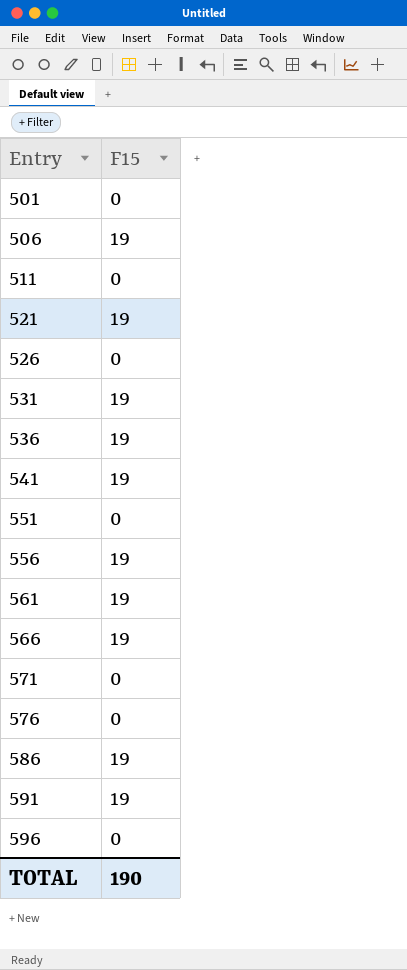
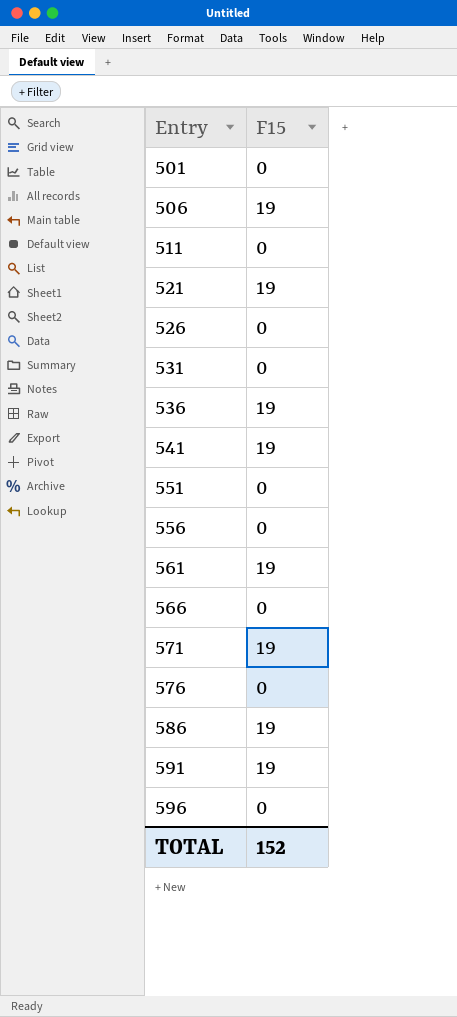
531 | F15: 19 -> 0
556 | F15: 19 -> 0
566 | F15: 19 -> 0
571 | F15: 0 -> 19
TOTAL | F15: 190 -> 152

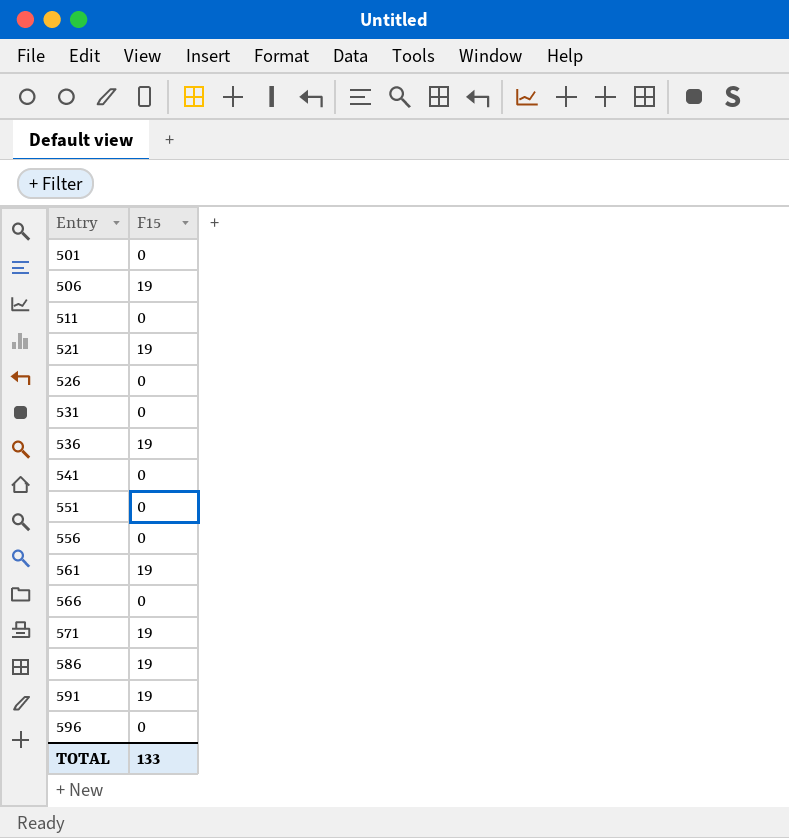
row 576: 0 -> none
541 | F15: 19 -> 0
TOTAL | F15: 152 -> 133

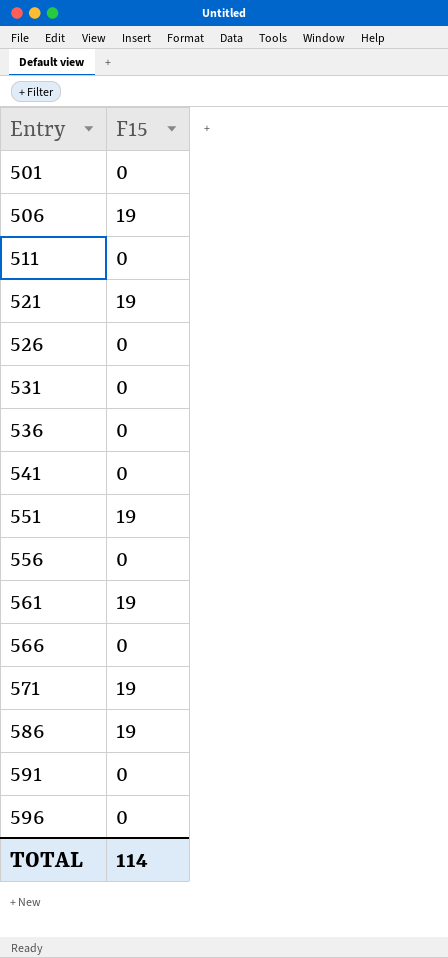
536 | F15: 19 -> 0
551 | F15: 0 -> 19
591 | F15: 19 -> 0
TOTAL | F15: 133 -> 114

